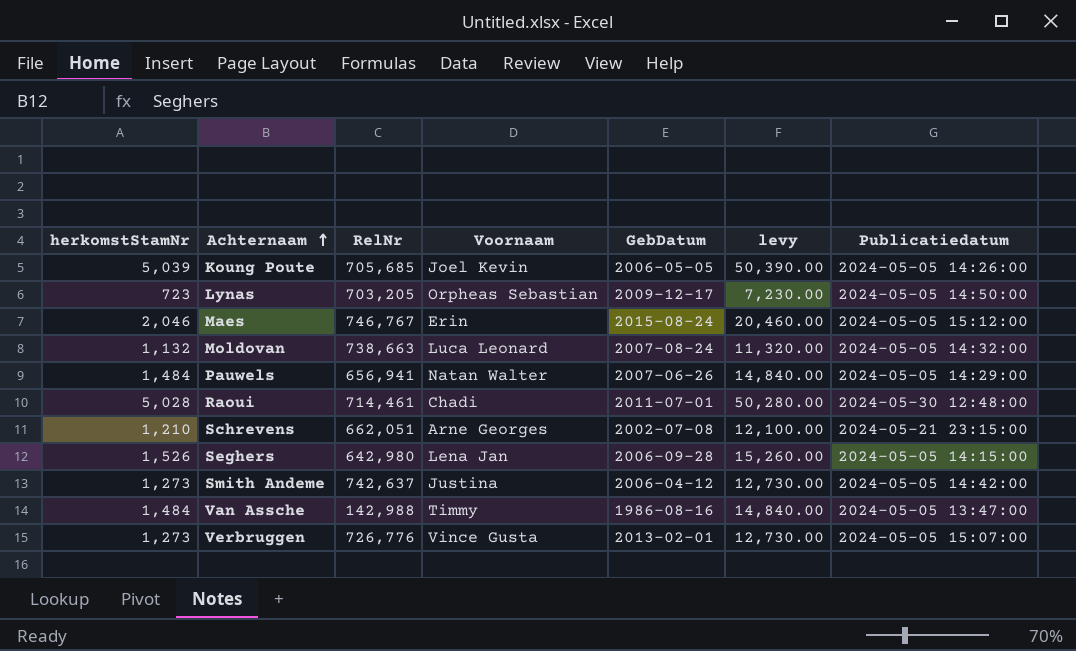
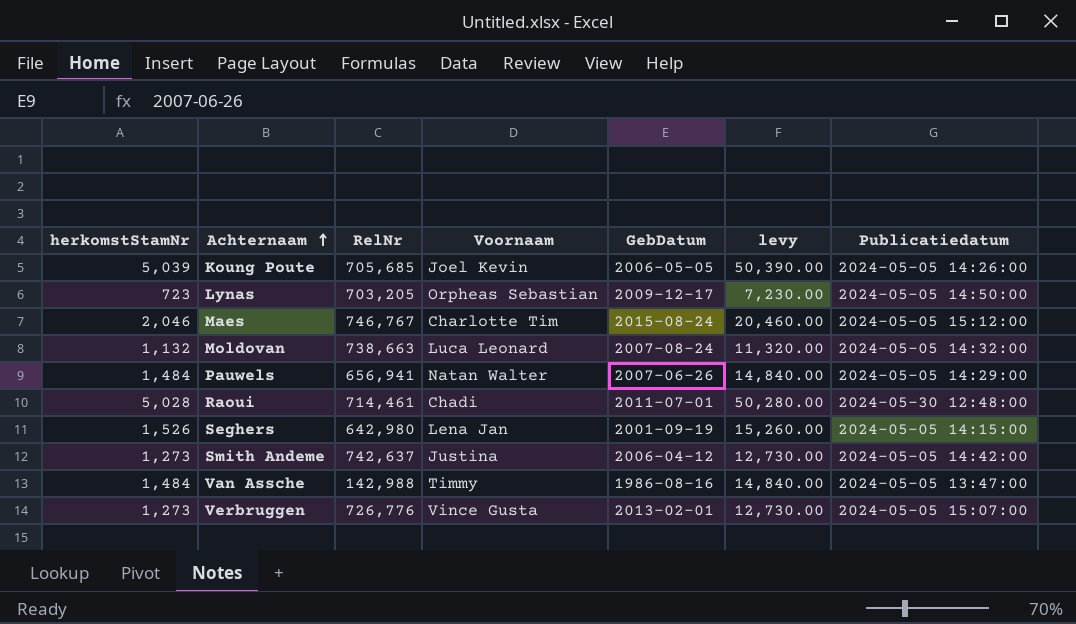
row Schrevens: 1,210 | 662,051 | Arne Georges | 2002-07-08 | 12,100.00 | 2024-05-21 23:15:00 -> none
Maes | Voornaam: Erin -> Charlotte Tim
Seghers | GebDatum: 2006-09-28 -> 2001-09-19

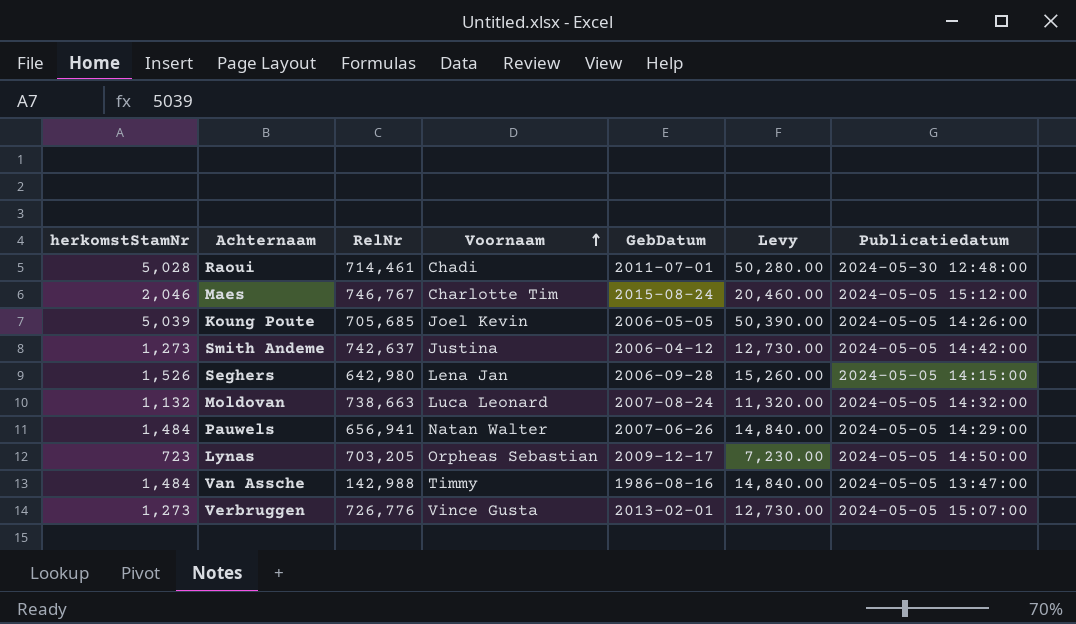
row order: Achternaam ascending -> Voornaam ascending
column name: levy -> Levy
Seghers | GebDatum: 2001-09-19 -> 2006-09-28

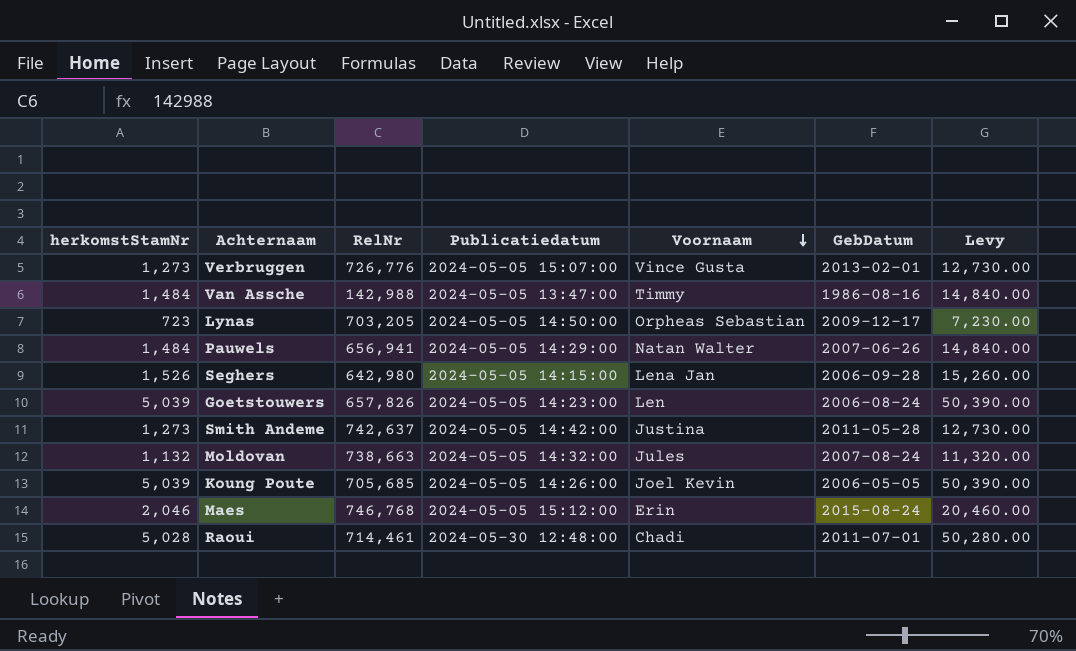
row order: Voornaam ascending -> Voornaam descending
column Publicatiedatum | position: 7 -> 4
row Goetstouwers: none -> 5,039 | 657,826 | 2024-05-05 14:23:00 | Len | 2006-08-24 | 50,390.00
Smith Andeme | GebDatum: 2006-04-12 -> 2011-05-28
Moldovan | Voornaam: Luca Leonard -> Jules
Maes | RelNr: 746,767 -> 746,768
Maes | Voornaam: Charlotte Tim -> Erin

